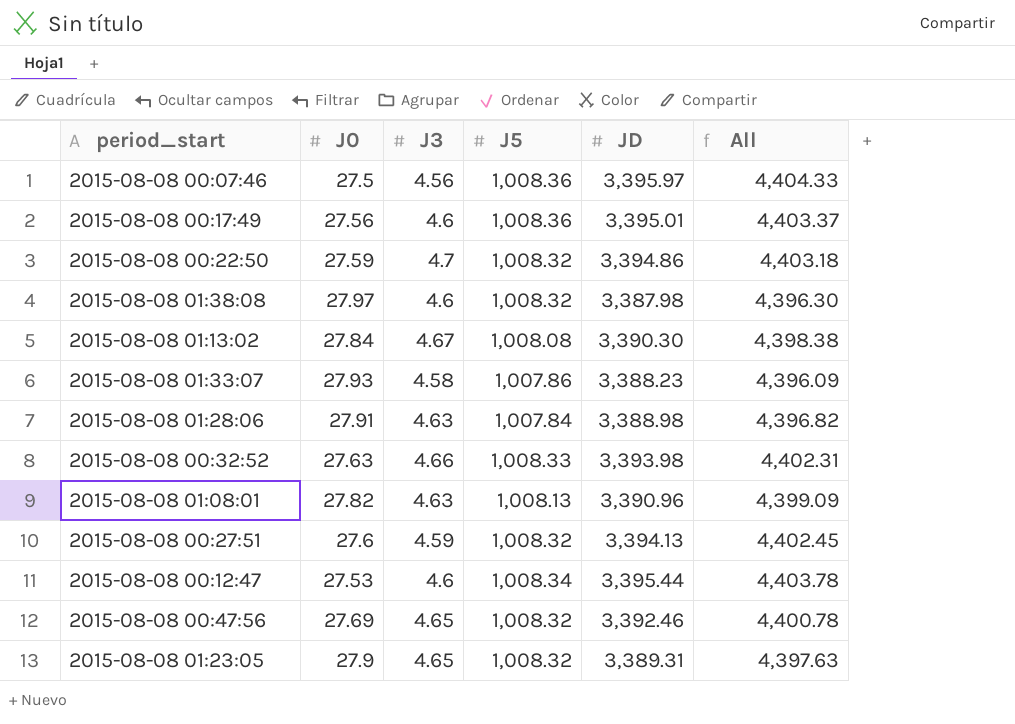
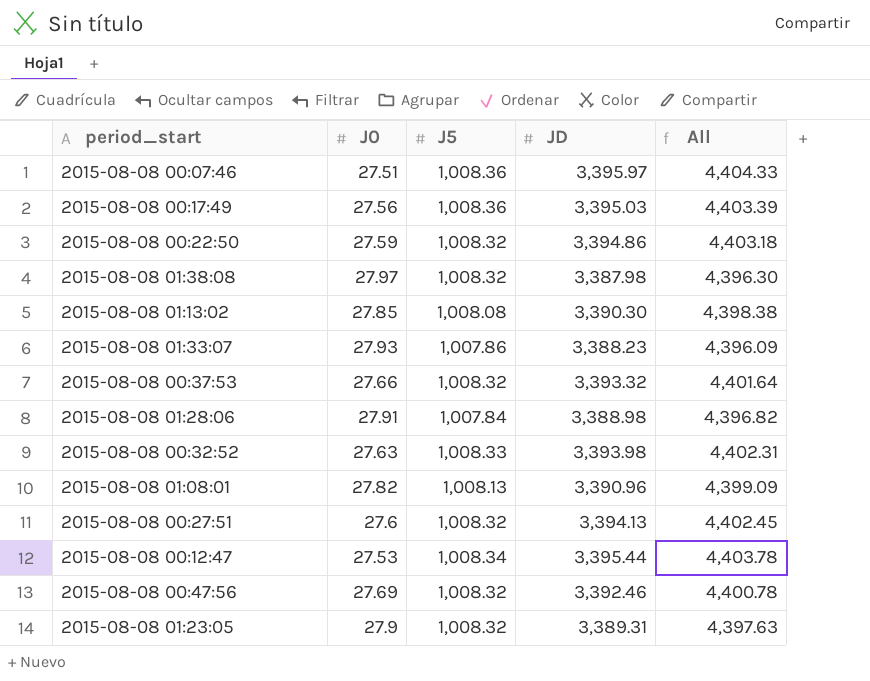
column J3 | position: 3 -> none
2015-08-08 00:07:46 | J0: 27.5 -> 27.51
2015-08-08 00:17:49 | JD: 3,395.01 -> 3,395.03
2015-08-08 00:17:49 | All: 4,403.37 -> 4,403.39
2015-08-08 01:13:02 | J0: 27.84 -> 27.85
row 2015-08-08 00:37:53: none -> 27.66 | 1,008.32 | 3,393.32 | 4,401.64

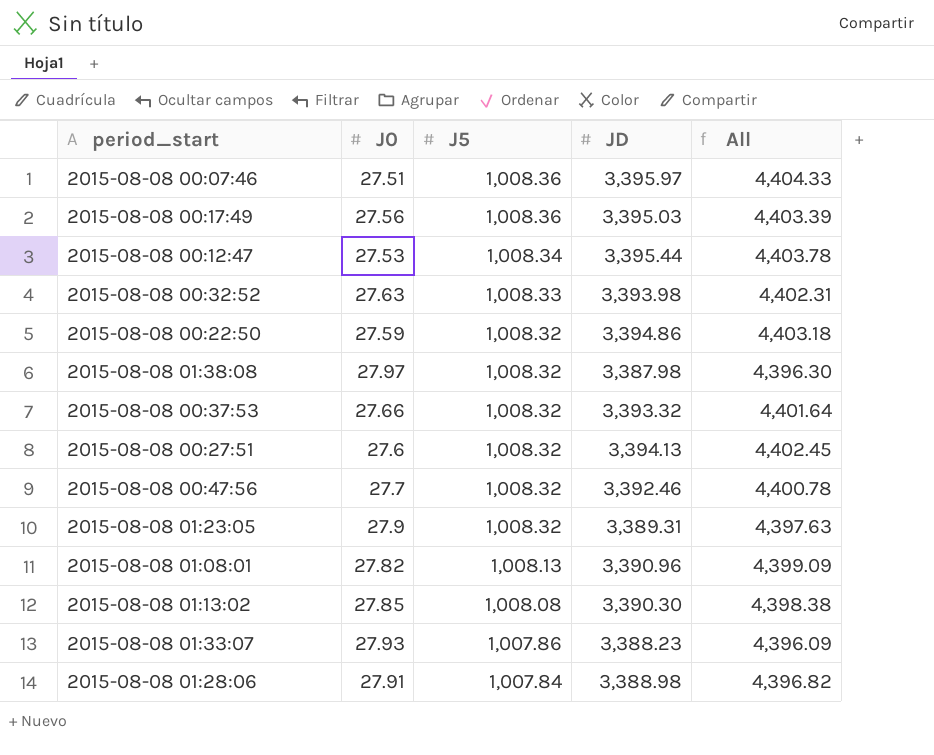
row order: none -> J5 descending
2015-08-08 00:47:56 | J0: 27.69 -> 27.7

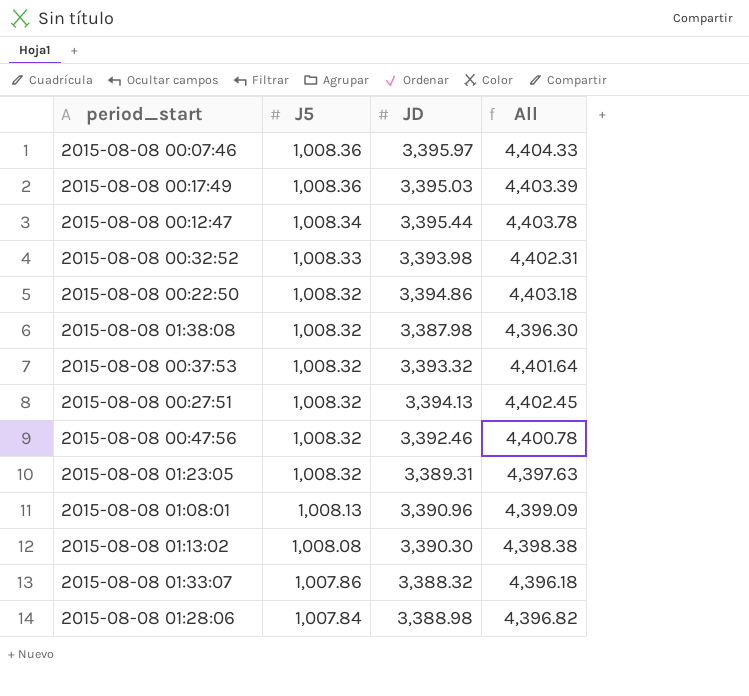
column J0 | position: 2 -> none
2015-08-08 01:33:07 | JD: 3,388.23 -> 3,388.32
2015-08-08 01:33:07 | All: 4,396.09 -> 4,396.18

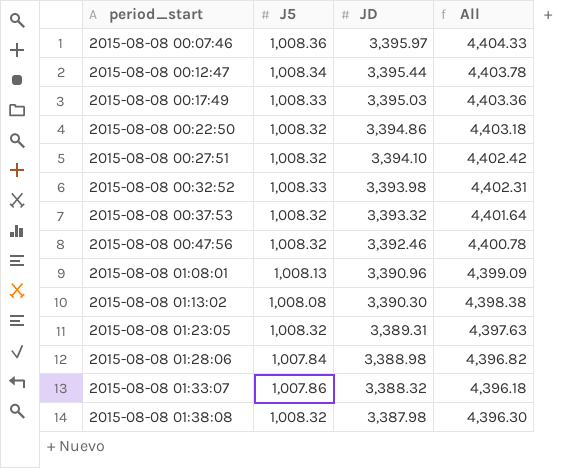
row order: J5 descending -> period_start ascending
2015-08-08 00:17:49 | J5: 1,008.36 -> 1,008.33
2015-08-08 00:17:49 | All: 4,403.39 -> 4,403.36
2015-08-08 00:27:51 | JD: 3,394.13 -> 3,394.10
2015-08-08 00:27:51 | All: 4,402.45 -> 4,402.42

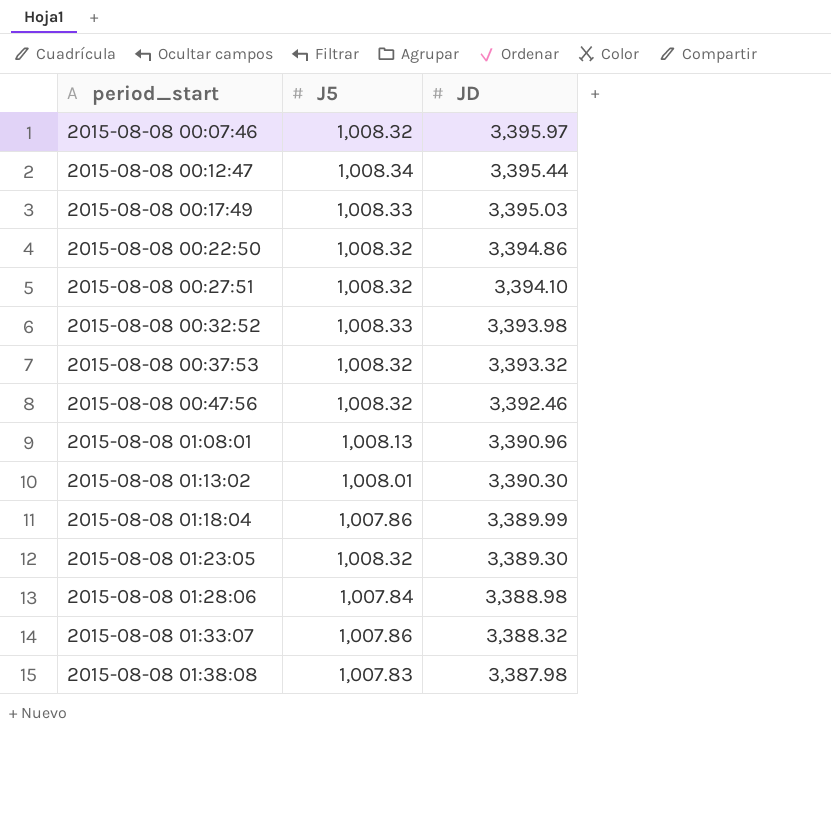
column All | formula: [J5] + [JD] -> none
2015-08-08 00:07:46 | J5: 1,008.36 -> 1,008.32
2015-08-08 01:13:02 | J5: 1,008.08 -> 1,008.01
row 2015-08-08 01:18:04: none -> 1,007.86 | 3,389.99
2015-08-08 01:23:05 | JD: 3,389.31 -> 3,389.30
2015-08-08 01:38:08 | J5: 1,008.32 -> 1,007.83

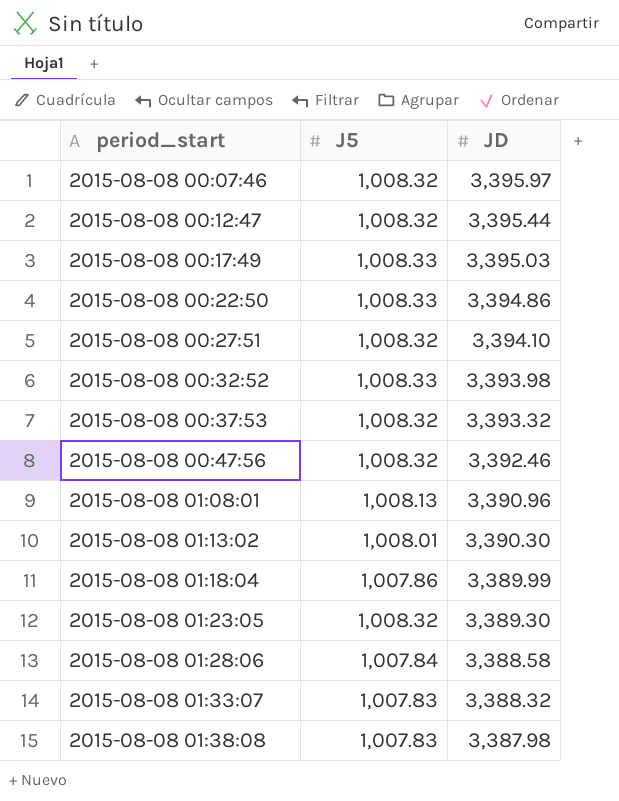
2015-08-08 00:12:47 | J5: 1,008.34 -> 1,008.32
2015-08-08 00:22:50 | J5: 1,008.32 -> 1,008.33
2015-08-08 01:28:06 | JD: 3,388.98 -> 3,388.58
2015-08-08 01:33:07 | J5: 1,007.86 -> 1,007.83

